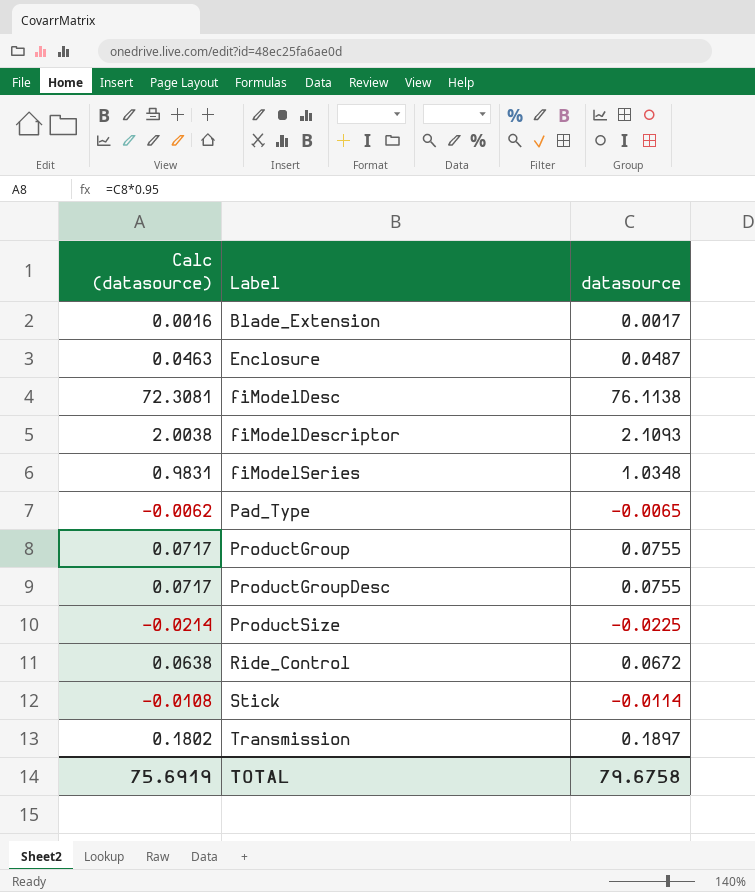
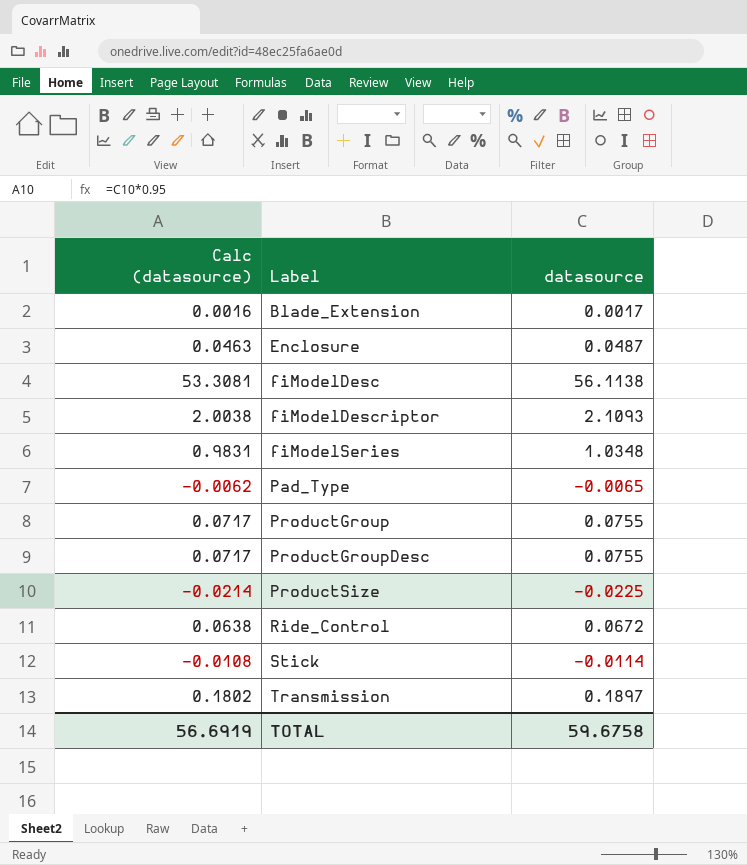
fiModelDesc | Calc (datasource): 72.3081 -> 53.3081
fiModelDesc | datasource: 76.1138 -> 56.1138
TOTAL | Calc (datasource): 75.6919 -> 56.6919
TOTAL | datasource: 79.6758 -> 59.6758

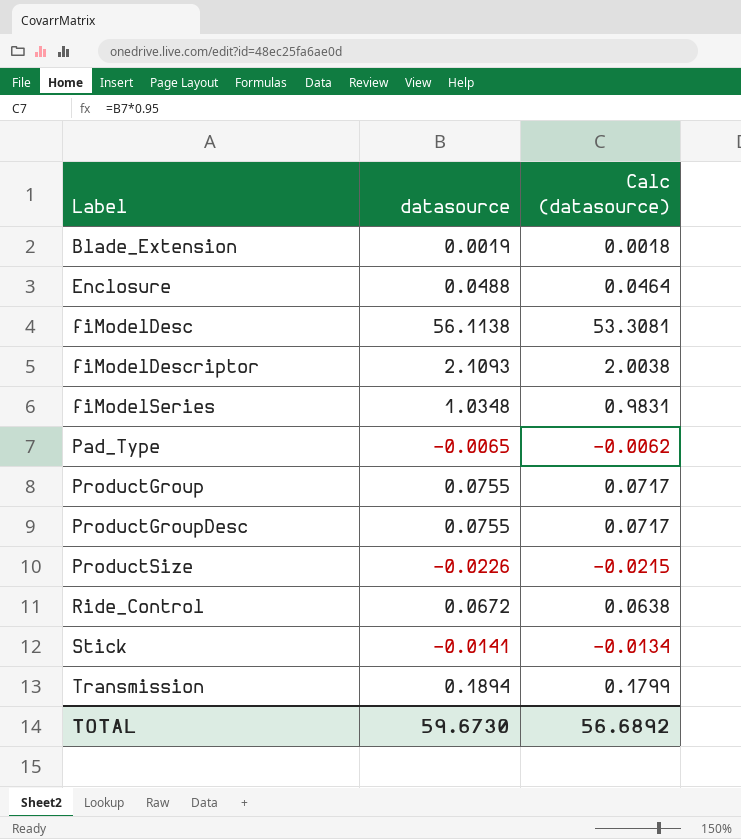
column Calc (datasource) | position: 1 -> 3
Blade_Extension | datasource: 0.0017 -> 0.0019
Blade_Extension | Calc (datasource): 0.0016 -> 0.0018
Enclosure | datasource: 0.0487 -> 0.0488
Enclosure | Calc (datasource): 0.0463 -> 0.0464
ProductSize | datasource: -0.0225 -> -0.0226
ProductSize | Calc (datasource): -0.0214 -> -0.0215
Stick | datasource: -0.0114 -> -0.0141
Stick | Calc (datasource): -0.0108 -> -0.0134
Transmission | datasource: 0.1897 -> 0.1894
Transmission | Calc (datasource): 0.1802 -> 0.1799
TOTAL | datasource: 59.6758 -> 59.6730
TOTAL | Calc (datasource): 56.6919 -> 56.6892

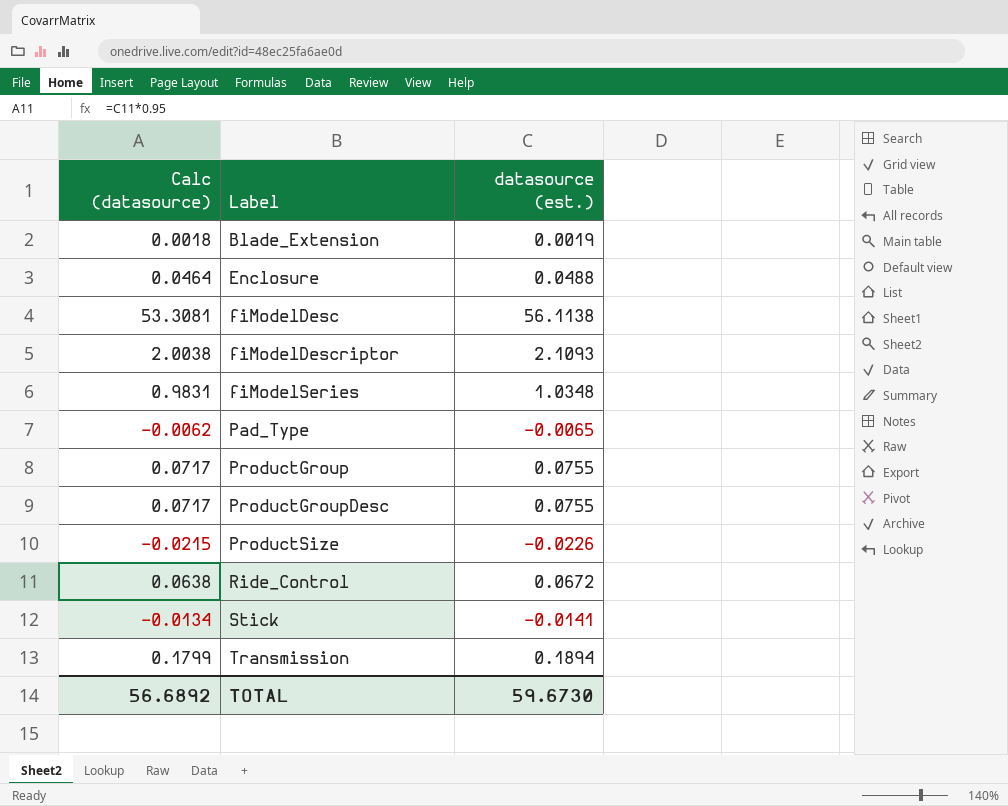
column Calc (datasource) | position: 3 -> 1
column name: datasource -> datasource (est.)

